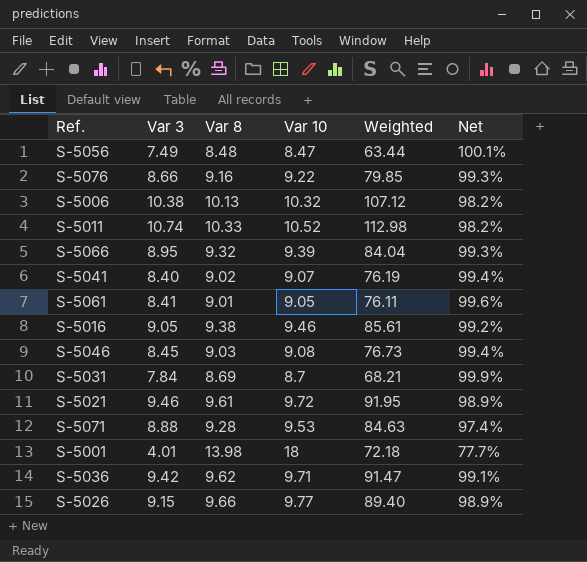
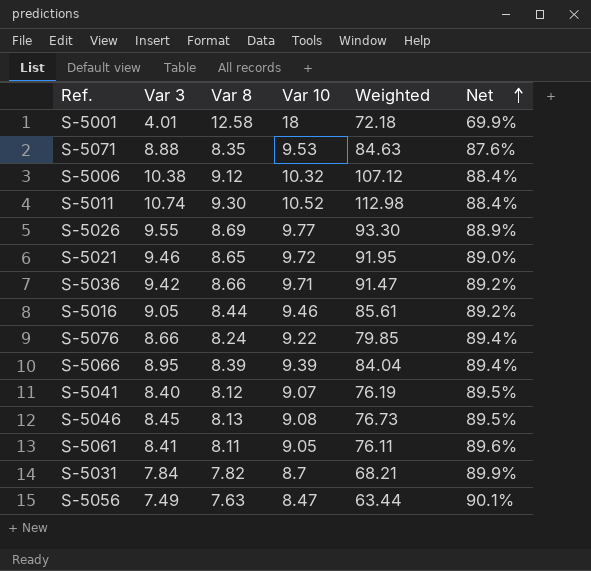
row order: none -> Net ascending
S-5001 | Var 8: 13.98 -> 12.58
S-5001 | Net: 77.7% -> 69.9%
S-5071 | Var 8: 9.28 -> 8.35
S-5071 | Net: 97.4% -> 87.6%
S-5006 | Var 8: 10.13 -> 9.12
S-5006 | Net: 98.2% -> 88.4%
S-5011 | Var 8: 10.33 -> 9.30
S-5011 | Net: 98.2% -> 88.4%
S-5026 | Var 3: 9.15 -> 9.55
S-5026 | Var 8: 9.66 -> 8.69
S-5026 | Weighted: 89.40 -> 93.30
S-5026 | Net: 98.9% -> 88.9%
S-5021 | Var 8: 9.61 -> 8.65
S-5021 | Net: 98.9% -> 89.0%
S-5036 | Var 8: 9.62 -> 8.66
S-5036 | Net: 99.1% -> 89.2%
S-5016 | Var 8: 9.38 -> 8.44
S-5016 | Net: 99.2% -> 89.2%
S-5076 | Var 8: 9.16 -> 8.24
S-5076 | Net: 99.3% -> 89.4%
S-5066 | Var 8: 9.32 -> 8.39
S-5066 | Net: 99.3% -> 89.4%
S-5041 | Var 8: 9.02 -> 8.12
S-5041 | Net: 99.4% -> 89.5%
S-5046 | Var 8: 9.03 -> 8.13
S-5046 | Net: 99.4% -> 89.5%
S-5061 | Var 8: 9.01 -> 8.11
S-5061 | Net: 99.6% -> 89.6%
S-5031 | Var 8: 8.69 -> 7.82
S-5031 | Net: 99.9% -> 89.9%
S-5056 | Var 8: 8.48 -> 7.63
S-5056 | Net: 100.1% -> 90.1%

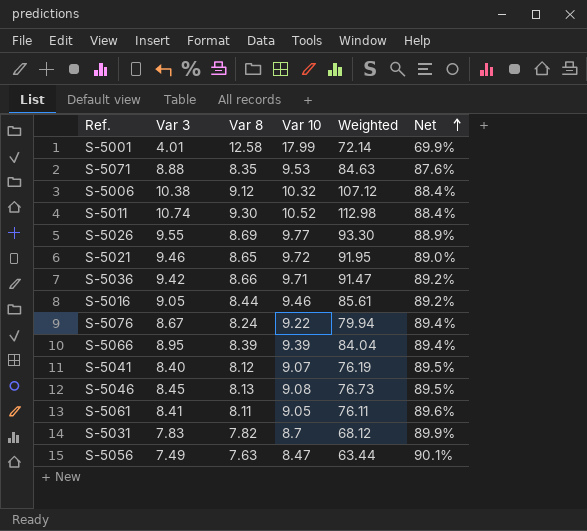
S-5001 | Var 10: 18 -> 17.99
S-5001 | Weighted: 72.18 -> 72.14
S-5076 | Var 3: 8.66 -> 8.67
S-5076 | Weighted: 79.85 -> 79.94
S-5031 | Var 3: 7.84 -> 7.83
S-5031 | Weighted: 68.21 -> 68.12

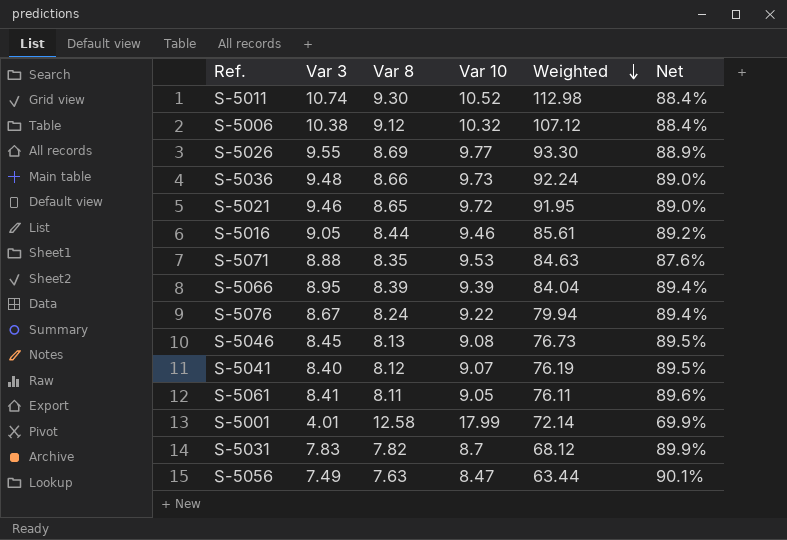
row order: Net ascending -> Weighted descending
S-5036 | Var 3: 9.42 -> 9.48
S-5036 | Var 10: 9.71 -> 9.73
S-5036 | Weighted: 91.47 -> 92.24
S-5036 | Net: 89.2% -> 89.0%

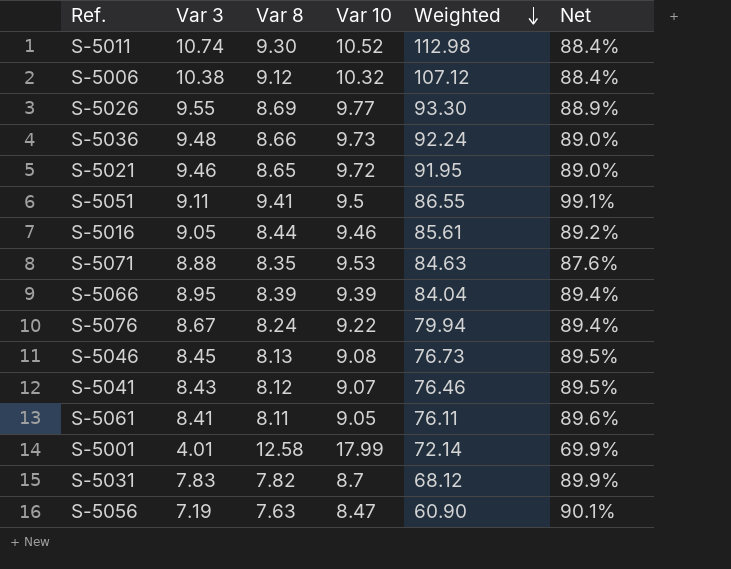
row S-5051: none -> 9.11 | 9.41 | 9.5 | 86.55 | 99.1%
S-5041 | Var 3: 8.40 -> 8.43
S-5041 | Weighted: 76.19 -> 76.46
S-5056 | Var 3: 7.49 -> 7.19
S-5056 | Weighted: 63.44 -> 60.90

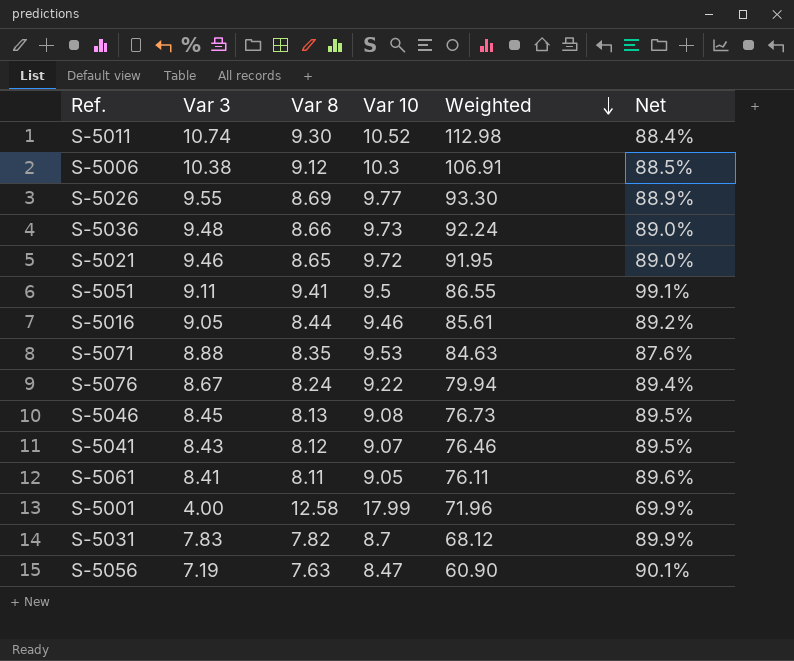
row S-5066: 8.95 | 8.39 | 9.39 | 84.04 | 89.4% -> none
S-5006 | Var 10: 10.32 -> 10.3
S-5006 | Weighted: 107.12 -> 106.91
S-5006 | Net: 88.4% -> 88.5%
S-5001 | Var 3: 4.01 -> 4.00
S-5001 | Weighted: 72.14 -> 71.96

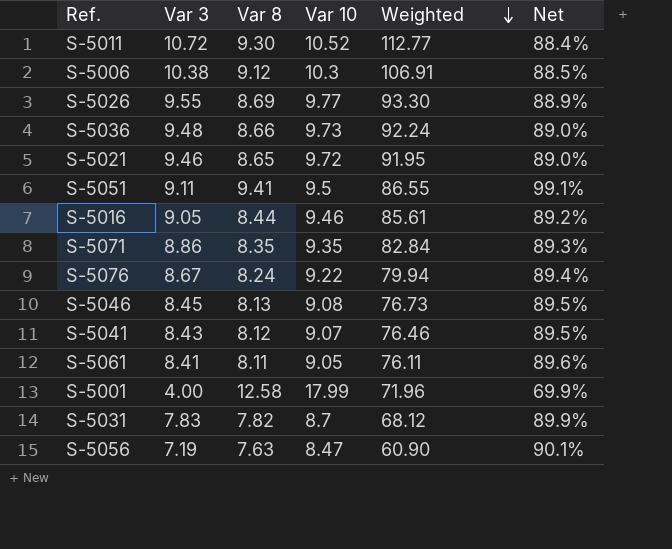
S-5011 | Var 3: 10.74 -> 10.72
S-5011 | Weighted: 112.98 -> 112.77
S-5071 | Var 3: 8.88 -> 8.86
S-5071 | Var 10: 9.53 -> 9.35
S-5071 | Weighted: 84.63 -> 82.84
S-5071 | Net: 87.6% -> 89.3%

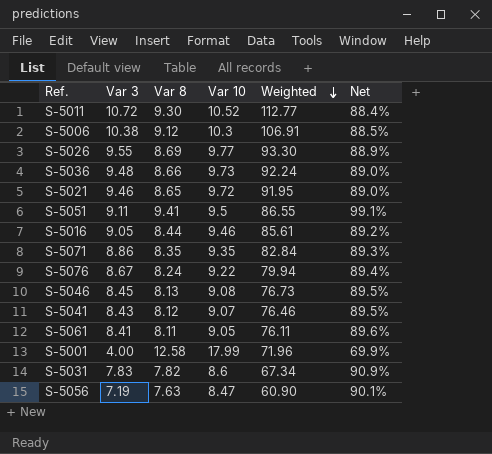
S-5031 | Var 10: 8.7 -> 8.6
S-5031 | Weighted: 68.12 -> 67.34
S-5031 | Net: 89.9% -> 90.9%

